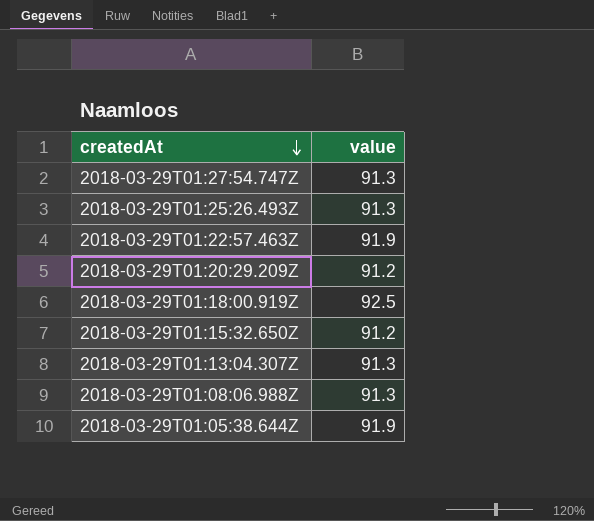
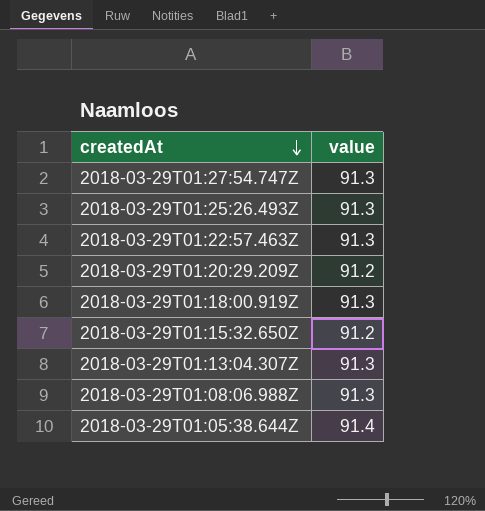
2018-03-29T01:22:57.463Z | value: 91.9 -> 91.3
2018-03-29T01:18:00.919Z | value: 92.5 -> 91.3
2018-03-29T01:05:38.644Z | value: 91.9 -> 91.4

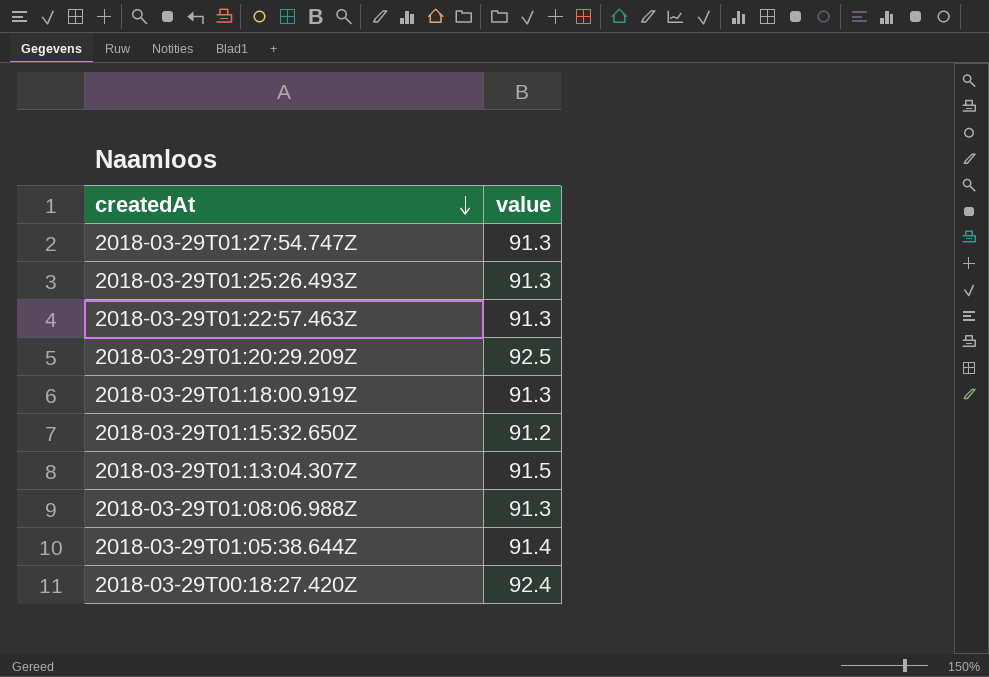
2018-03-29T01:20:29.209Z | value: 91.2 -> 92.5
2018-03-29T01:13:04.307Z | value: 91.3 -> 91.5
row 2018-03-29T00:18:27.420Z: none -> 92.4

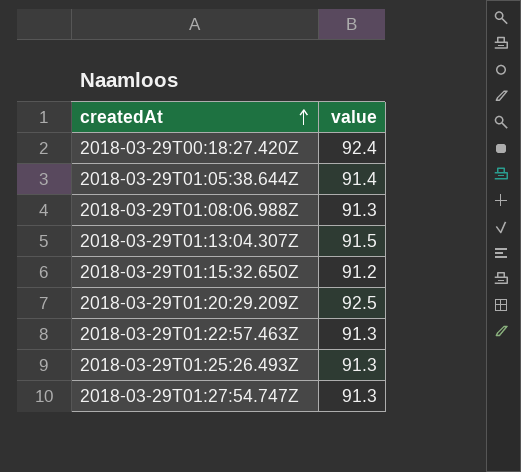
row order: createdAt descending -> createdAt ascending
row 2018-03-29T01:18:00.919Z: 91.3 -> none

